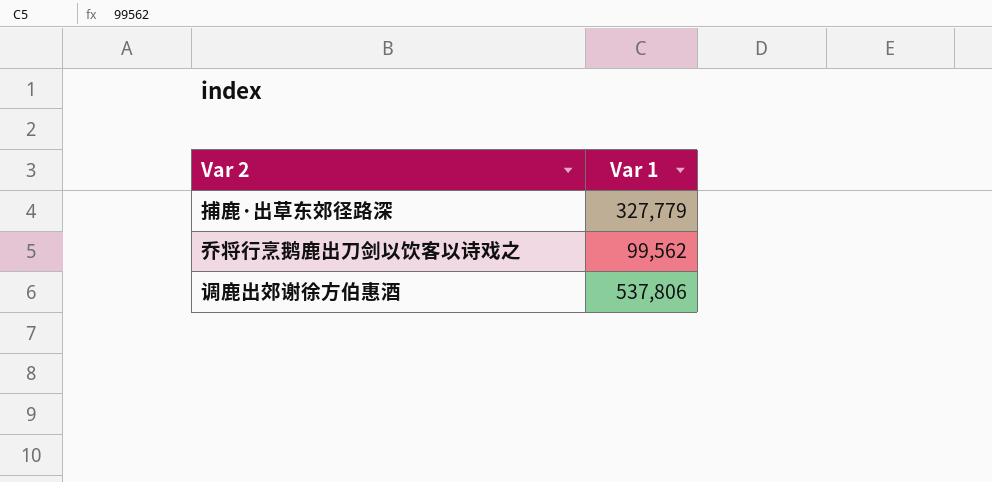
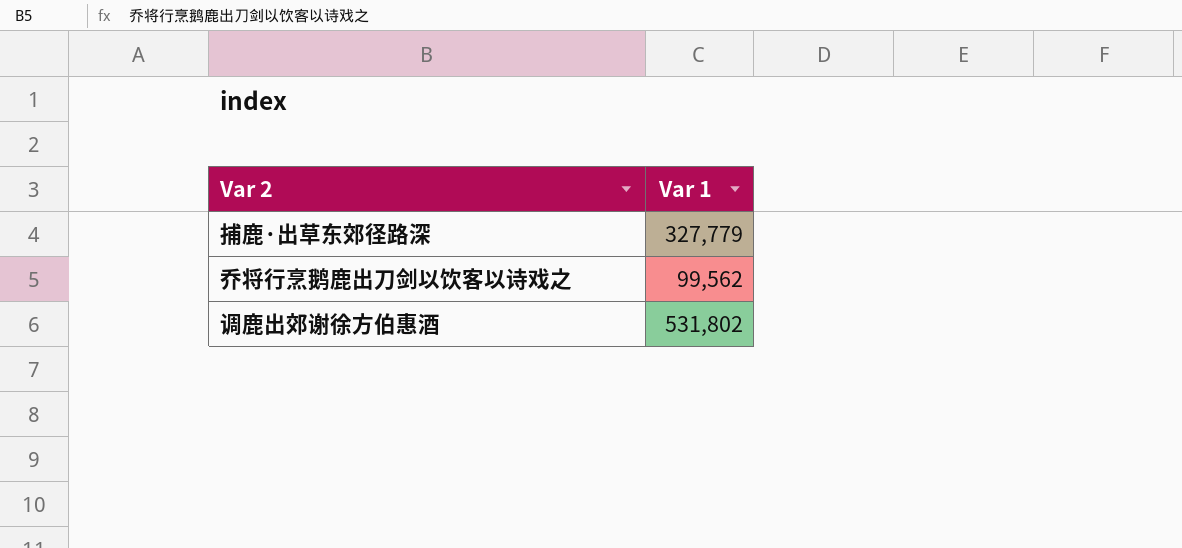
调鹿出郊谢徐方伯惠酒 | Var 1: 537,806 -> 531,802

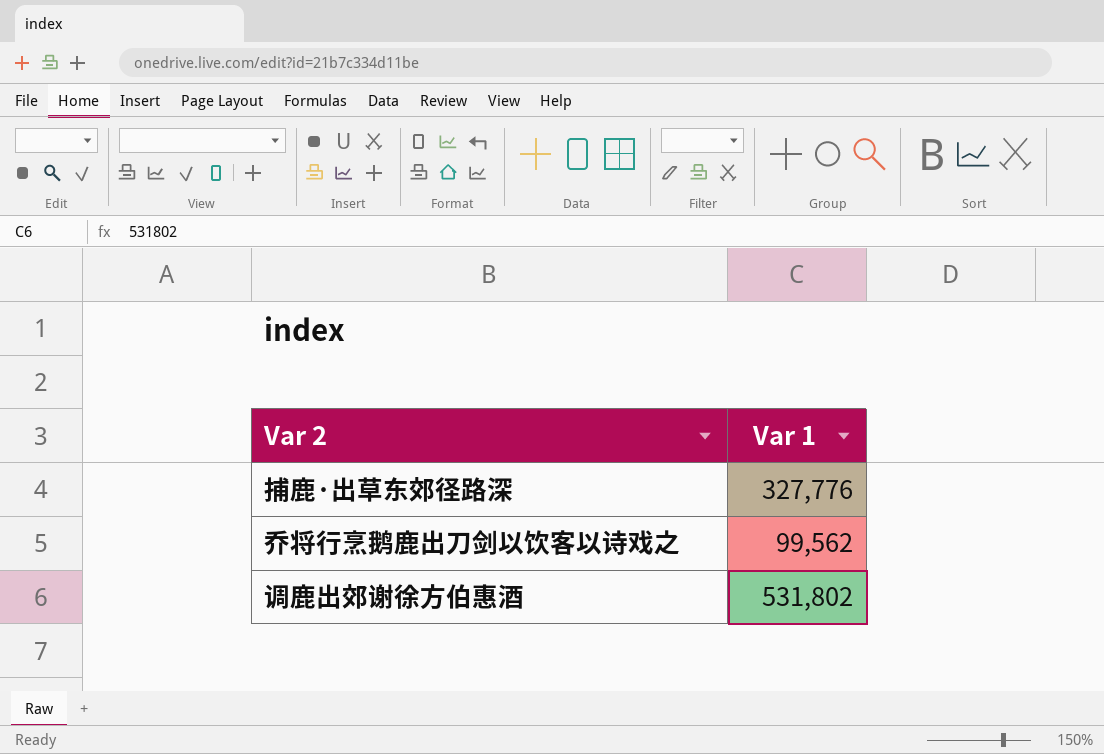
捕鹿·出草东郊径路深 | Var 1: 327,779 -> 327,776

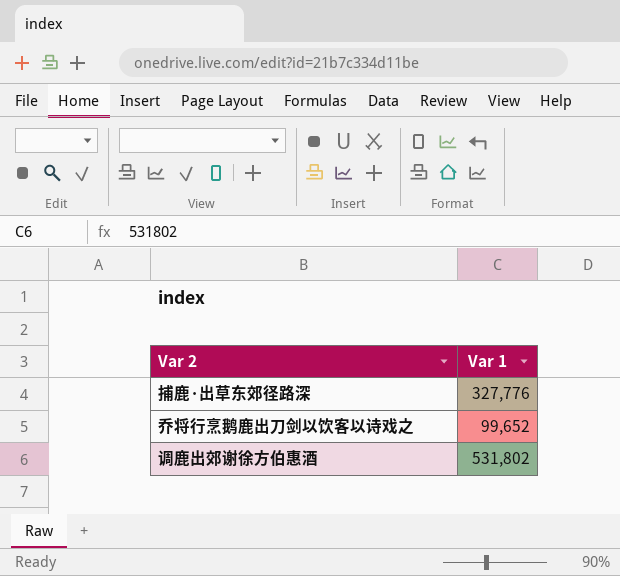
乔将行烹鹅鹿出刀剑以饮客以诗戏之 | Var 1: 99,562 -> 99,652

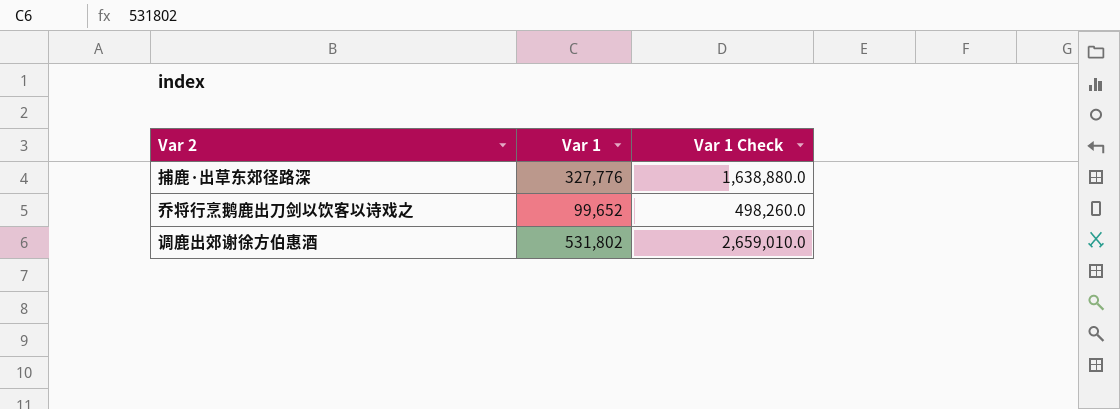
column Var 1 Check | formula: none -> [Var 1] * 5

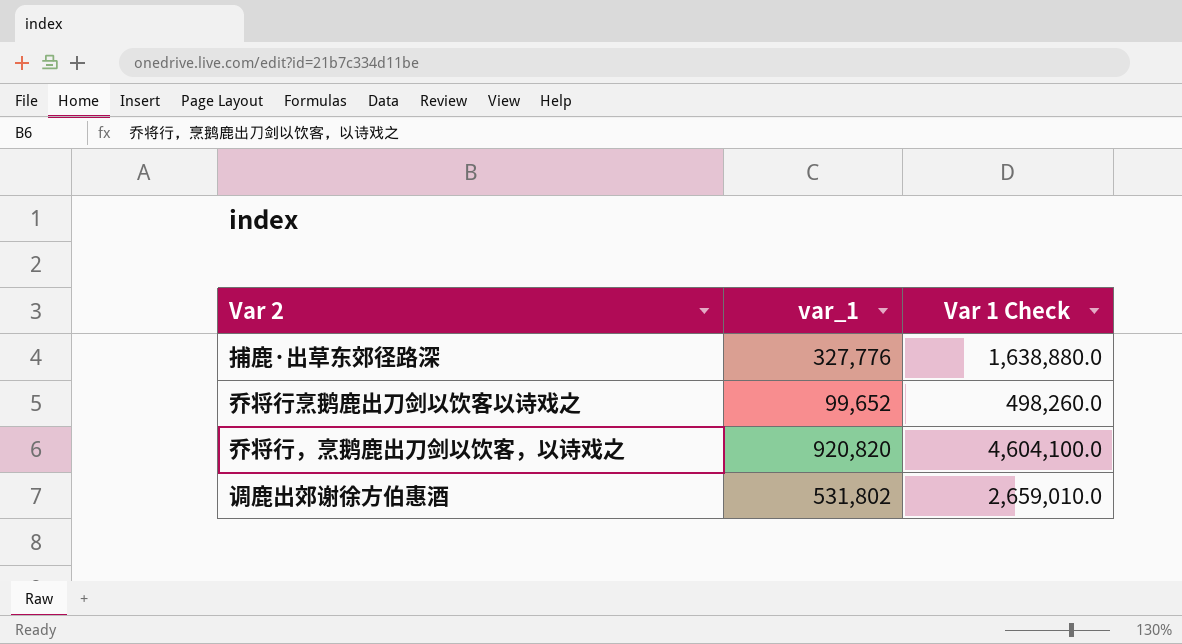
column name: Var 1 -> var_1
row 乔将行，烹鹅鹿出刀剑以饮客，以诗戏之: none -> 920,820 | 4,604,100.0

